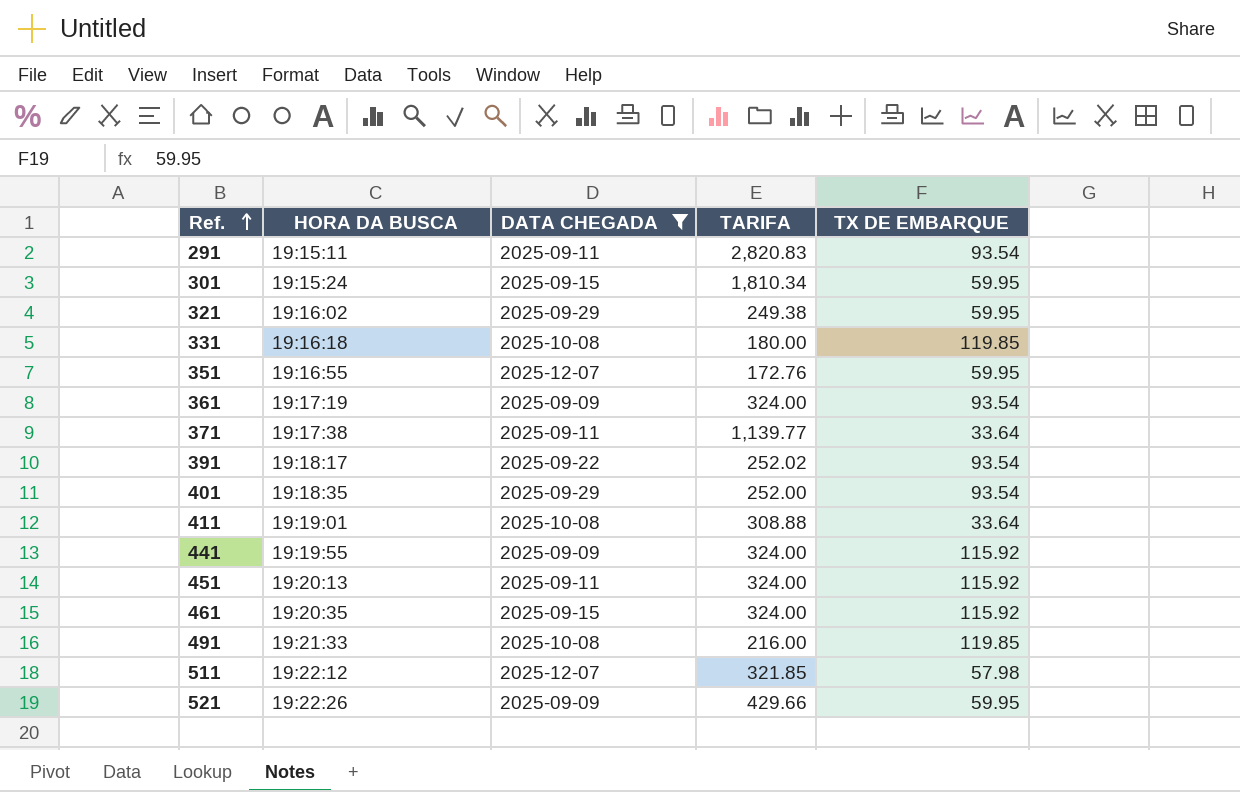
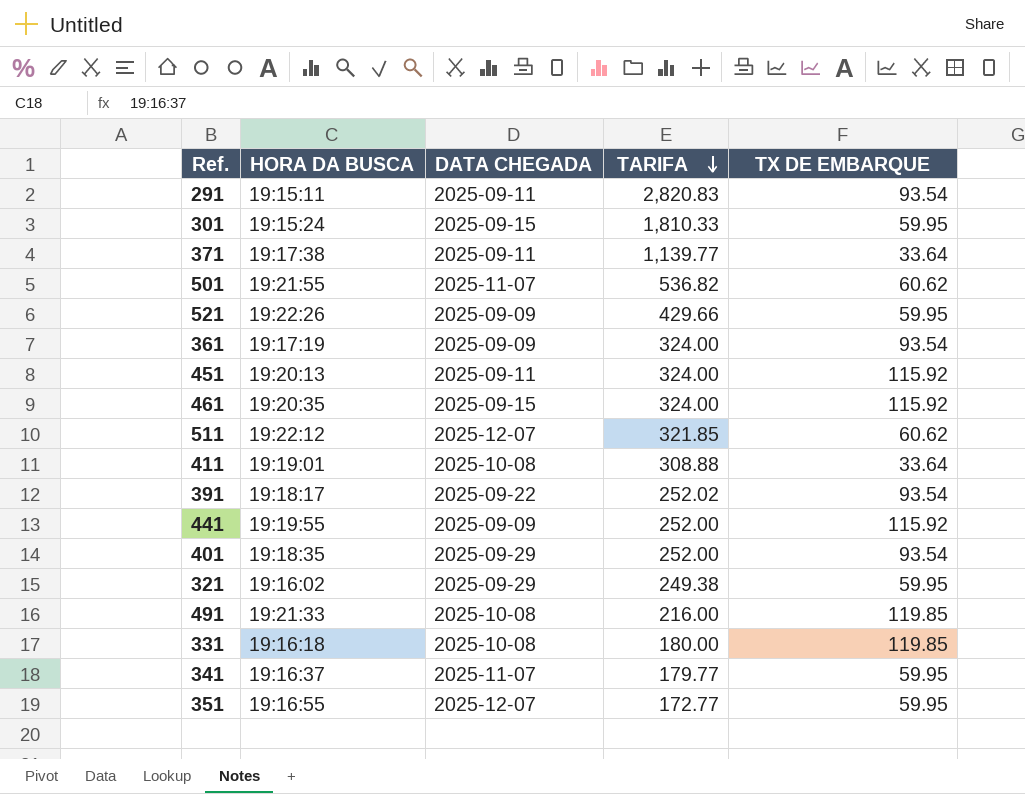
filter: DATA CHEGADA != 2025-11-07 -> none
row order: Ref. ascending -> TARIFA descending
301 | TARIFA: 1,810.34 -> 1,810.33
511 | TX DE EMBARQUE: 57.98 -> 60.62
441 | TARIFA: 324.00 -> 252.00
351 | TARIFA: 172.76 -> 172.77

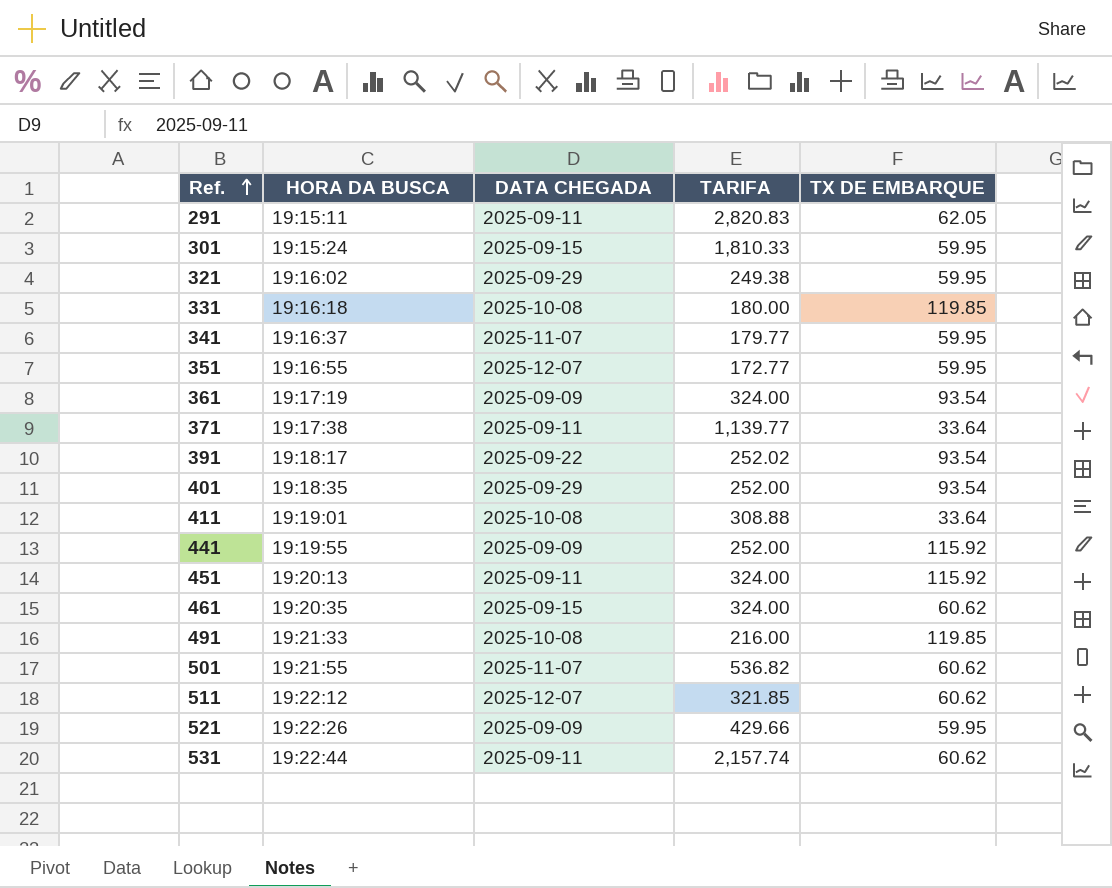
row order: TARIFA descending -> Ref. ascending
291 | TX DE EMBARQUE: 93.54 -> 62.05
461 | TX DE EMBARQUE: 115.92 -> 60.62
row 531: none -> 19:22:44 | 2025-09-11 | 2,157.74 | 60.62

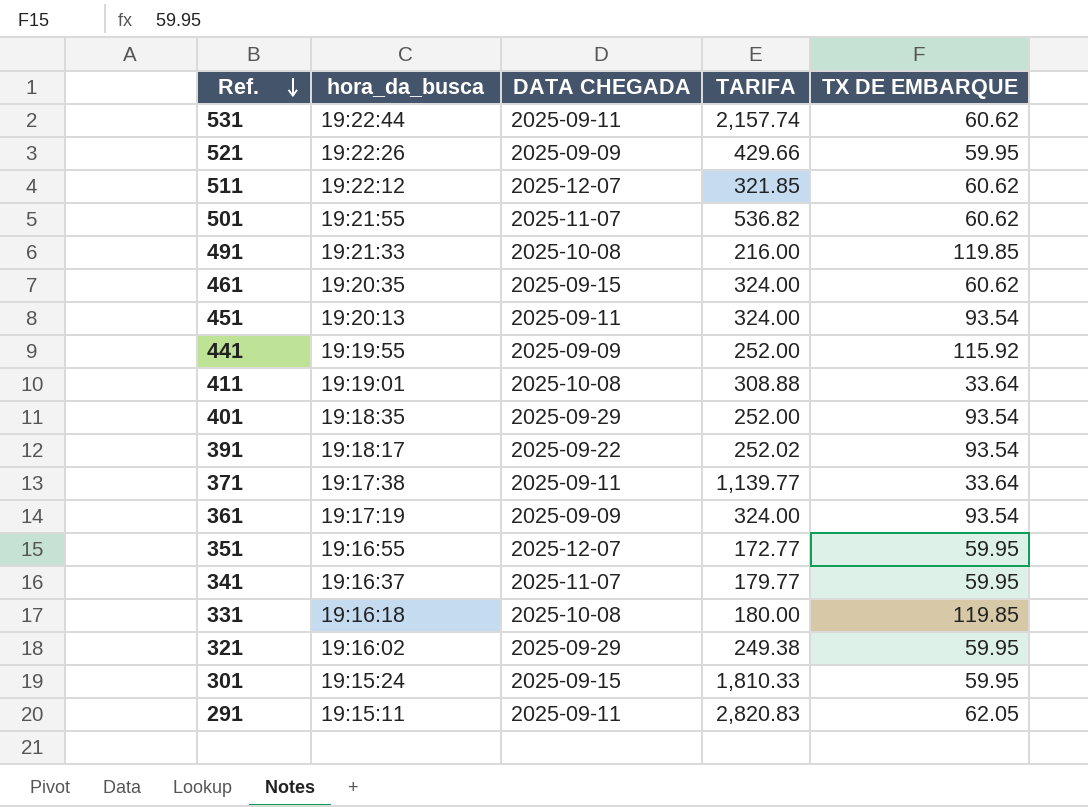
row order: Ref. ascending -> Ref. descending
column name: HORA DA BUSCA -> hora_da_busca
451 | TX DE EMBARQUE: 115.92 -> 93.54

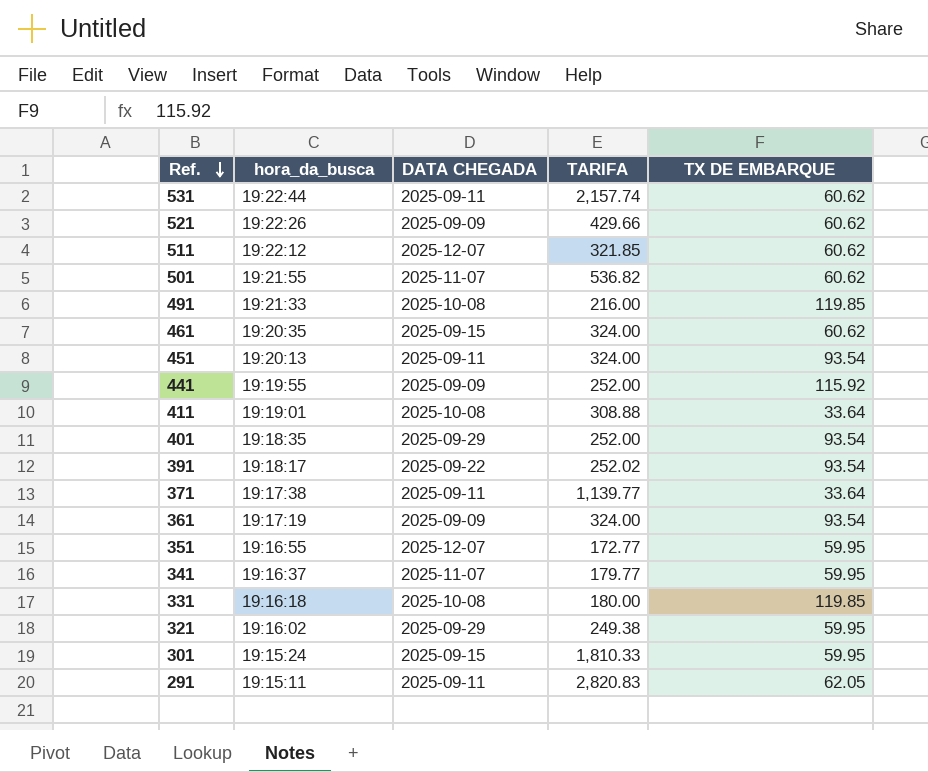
521 | TX DE EMBARQUE: 59.95 -> 60.62

